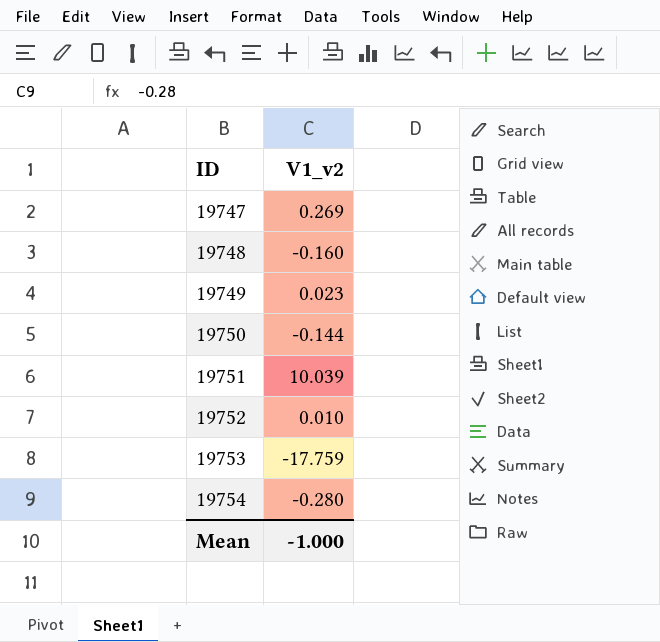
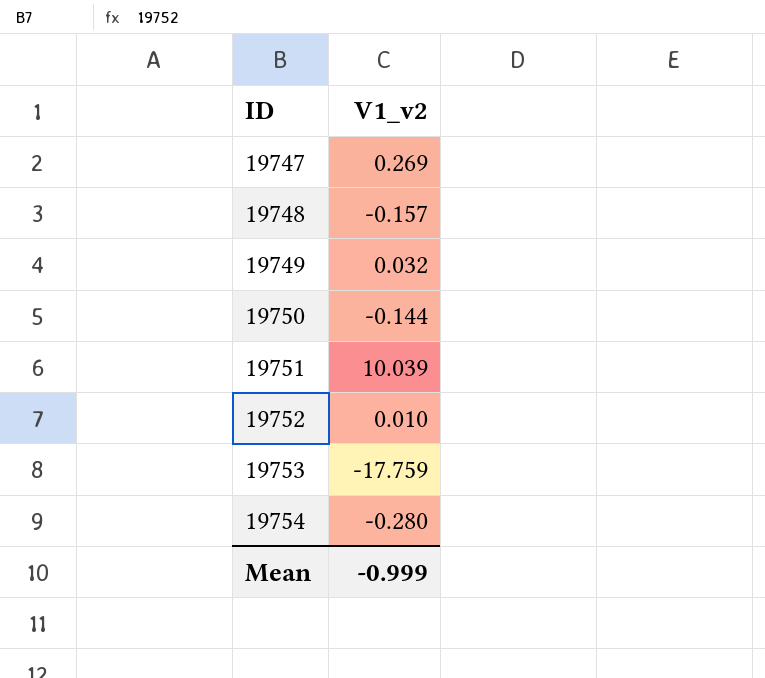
19748 | V1_v2: -0.160 -> -0.157
19749 | V1_v2: 0.023 -> 0.032
Mean | V1_v2: -1.000 -> -0.999

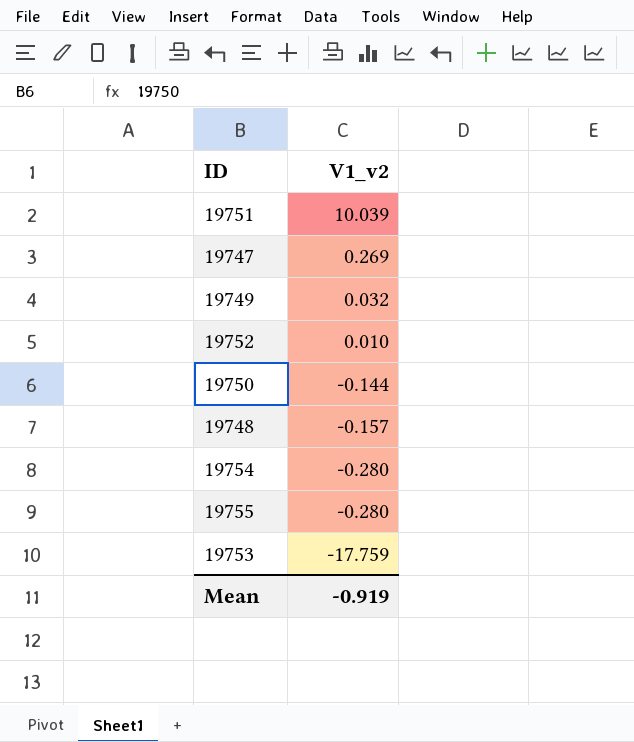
row order: ID ascending -> V1_v2 descending
row 19755: none -> -0.280
Mean | V1_v2: -0.999 -> -0.919

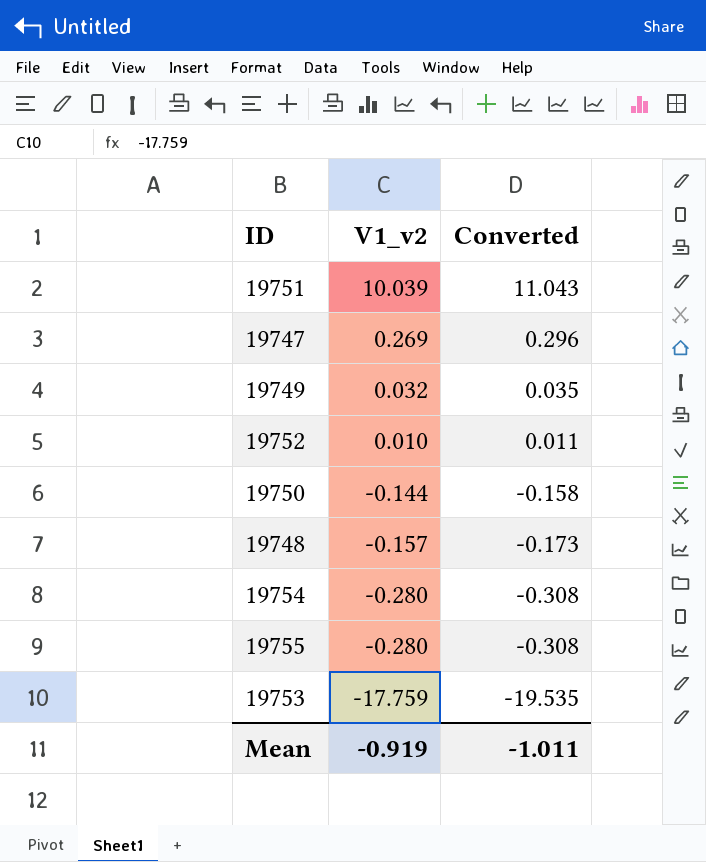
column Converted | formula: none -> [V1_v2] * 1.1

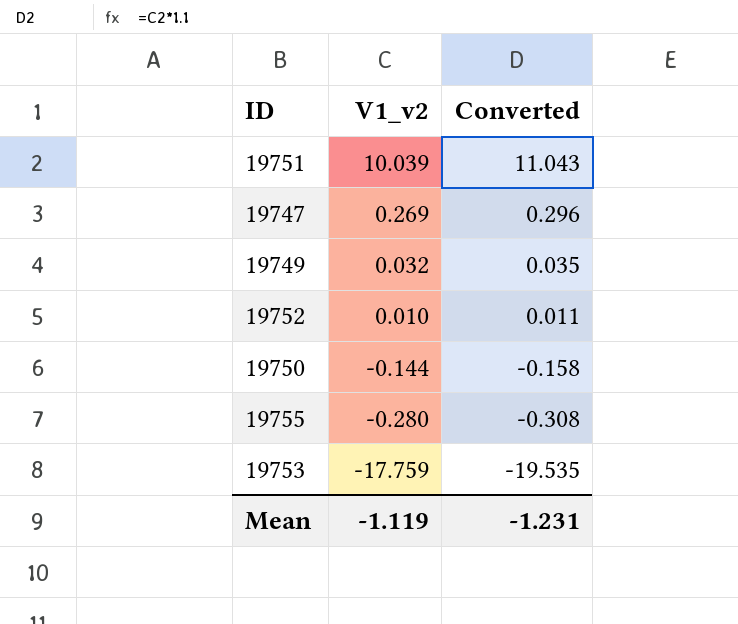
row 19748: -0.157 | -0.173 -> none
row 19754: -0.280 | -0.308 -> none
Mean | V1_v2: -0.919 -> -1.119
Mean | Converted: -1.011 -> -1.231

